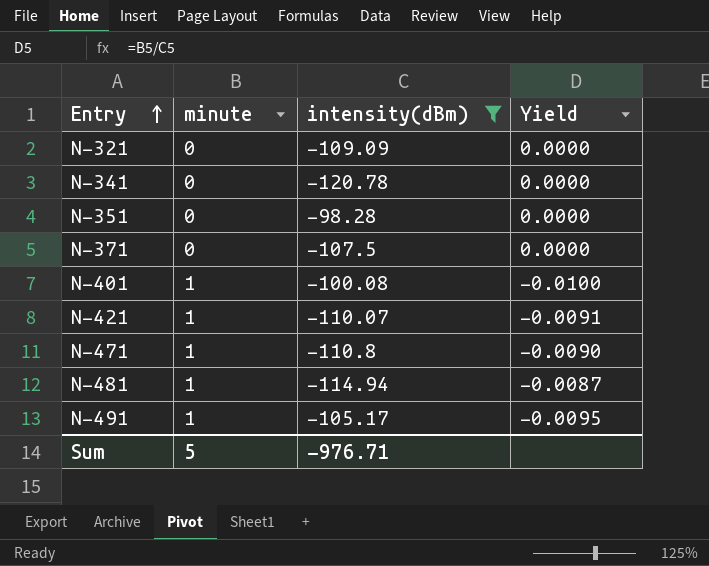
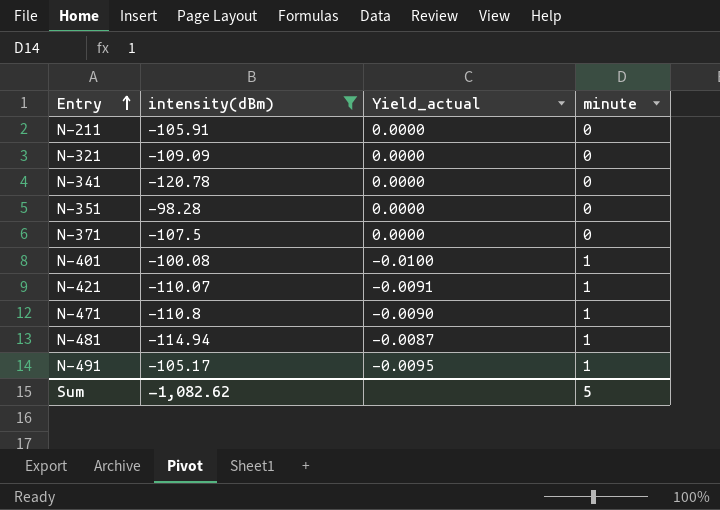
column name: Yield -> Yield_actual
column minute | position: 2 -> 4
row N-211: none -> -105.91 | 0.0000 | 0
Sum | intensity(dBm): -976.71 -> -1,082.62

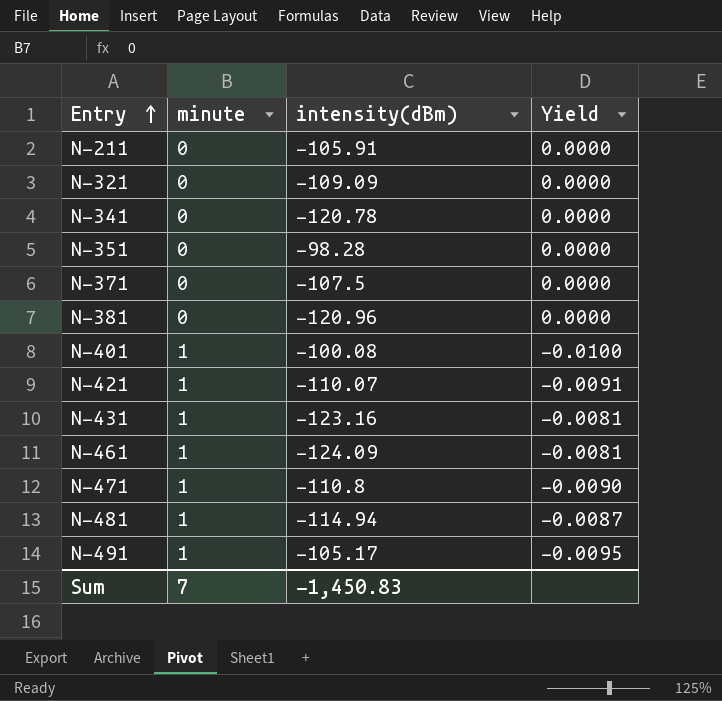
filter: intensity(dBm) >= -120.78 -> none
column minute | position: 4 -> 2
column name: Yield_actual -> Yield
Sum | minute: 5 -> 7
Sum | intensity(dBm): -1,082.62 -> -1,450.83

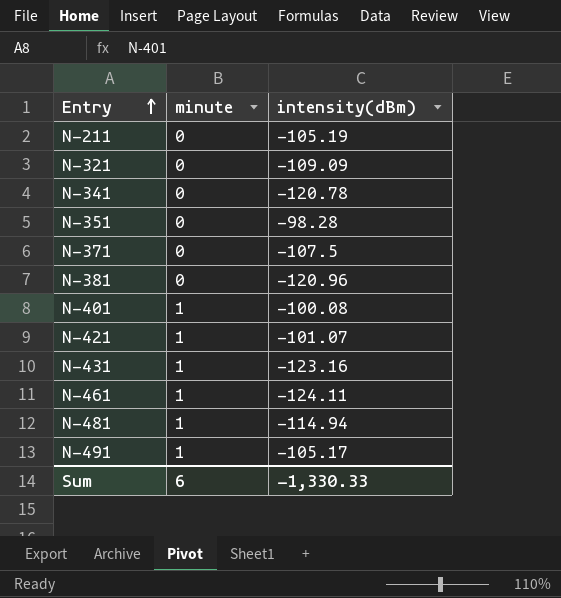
column Yield | formula: [minute] / [intensity(dBm)] -> none
row N-471: 1 | -110.8 | -0.0090 -> none
N-211 | intensity(dBm): -105.91 -> -105.19
N-421 | intensity(dBm): -110.07 -> -101.07
N-461 | intensity(dBm): -124.09 -> -124.11
Sum | minute: 7 -> 6
Sum | intensity(dBm): -1,450.83 -> -1,330.33

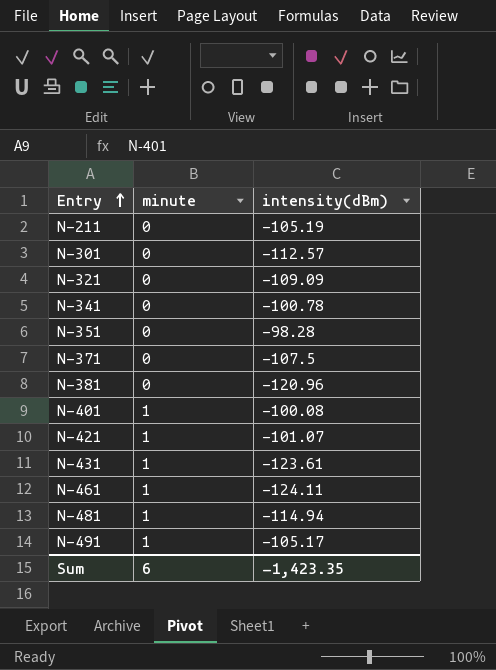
row N-301: none -> 0 | -112.57
N-341 | intensity(dBm): -120.78 -> -100.78
N-431 | intensity(dBm): -123.16 -> -123.61
Sum | intensity(dBm): -1,330.33 -> -1,423.35

